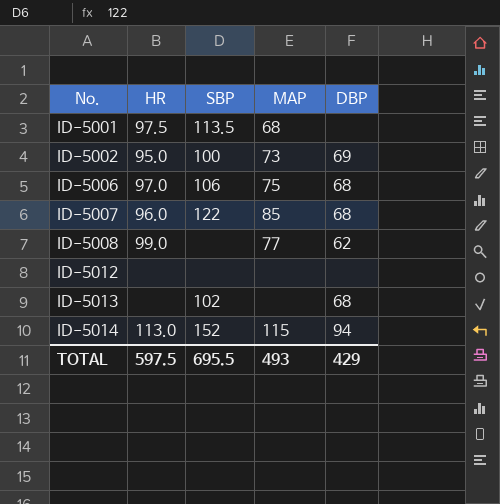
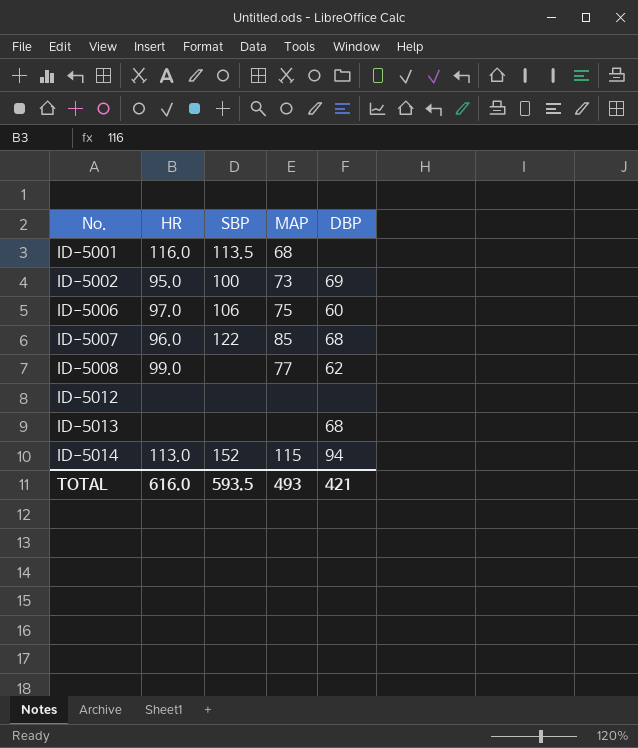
ID-5001 | HR: 97.5 -> 116.0
ID-5006 | DBP: 68 -> 60
ID-5013 | SBP: 102 -> none
TOTAL | HR: 597.5 -> 616.0
TOTAL | SBP: 695.5 -> 593.5
TOTAL | DBP: 429 -> 421

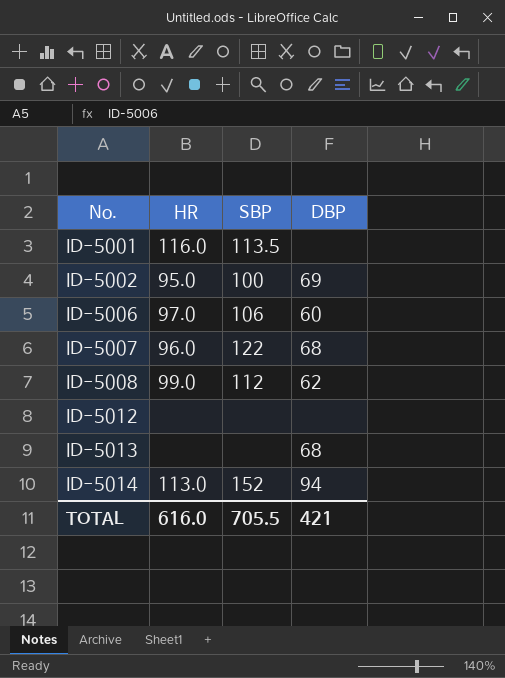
column MAP | position: 4 -> none
ID-5008 | SBP: none -> 112
TOTAL | SBP: 593.5 -> 705.5

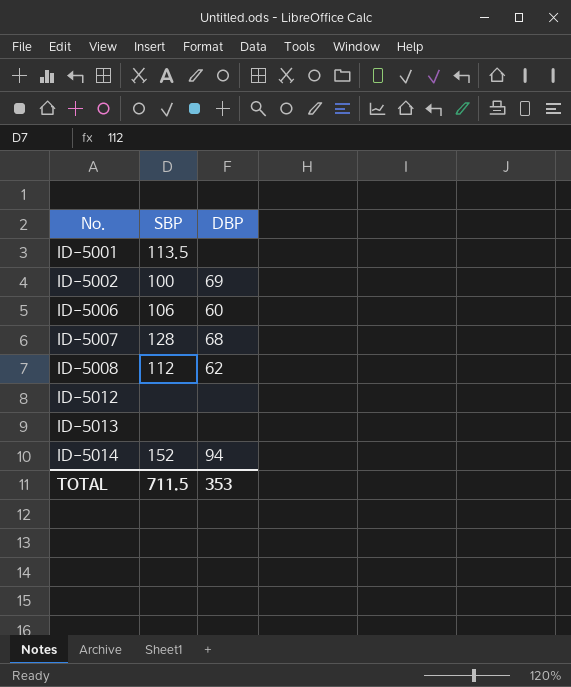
column HR | position: 2 -> none
ID-5007 | SBP: 122 -> 128
ID-5013 | DBP: 68 -> none
TOTAL | SBP: 705.5 -> 711.5
TOTAL | DBP: 421 -> 353

